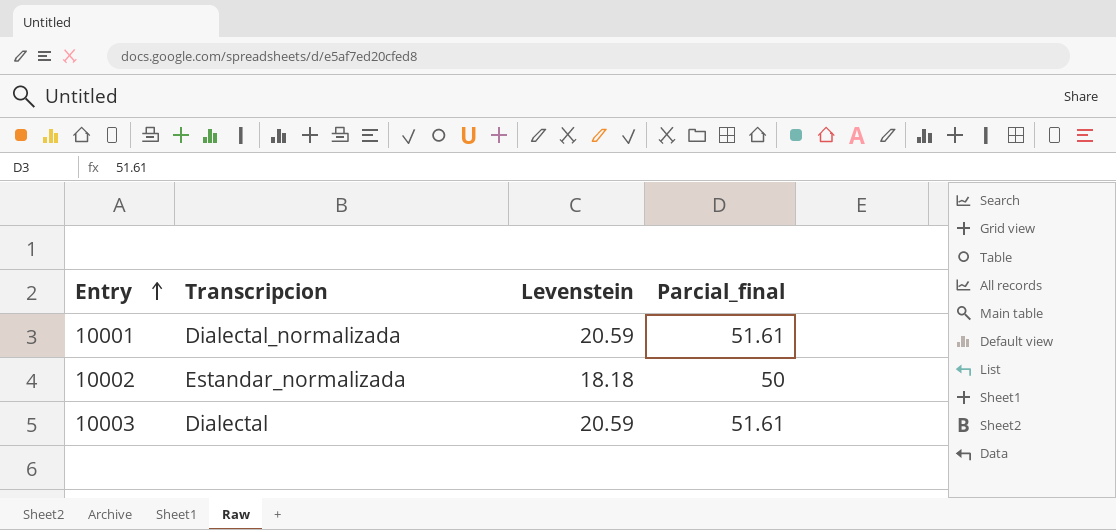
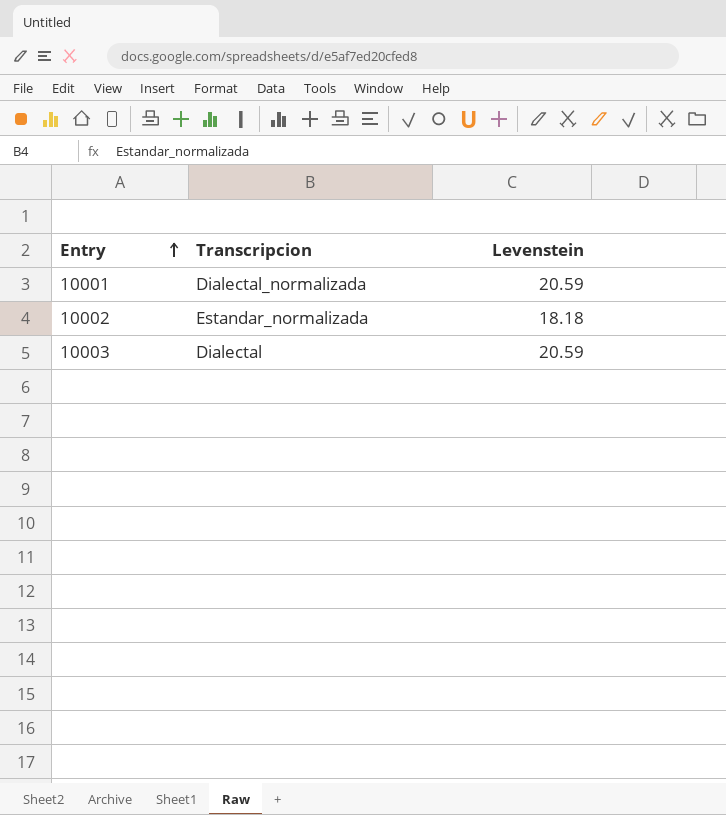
column Parcial_final | position: 4 -> none

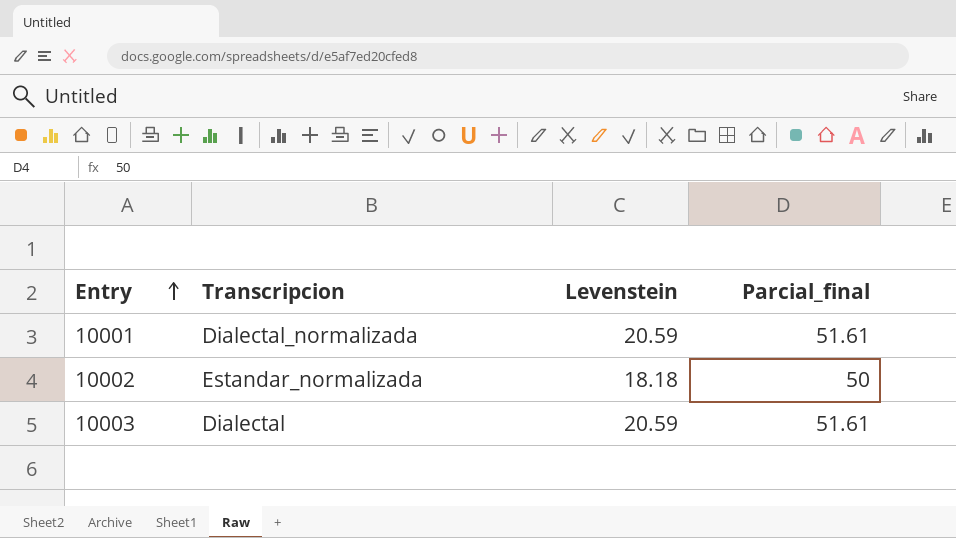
column Parcial_final | position: none -> 4

